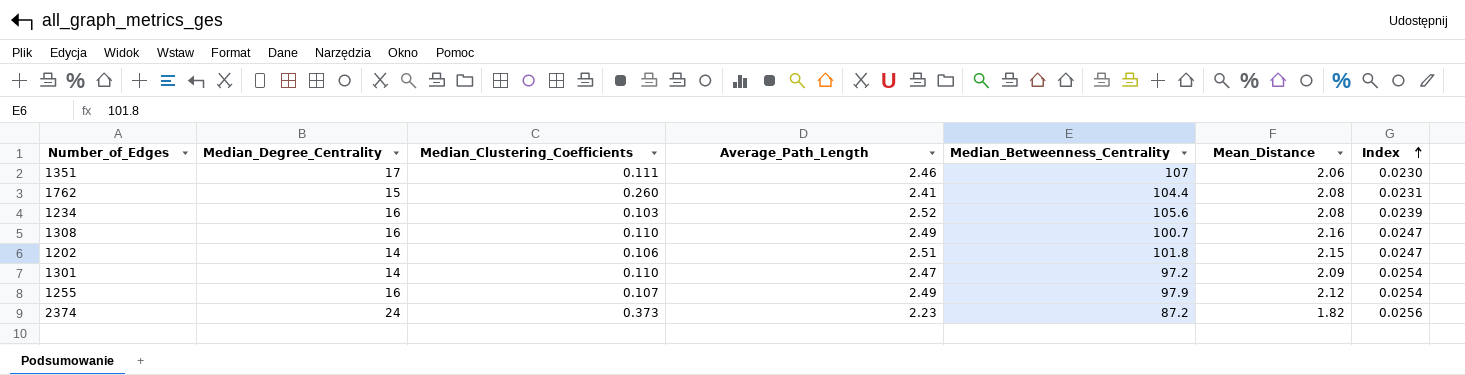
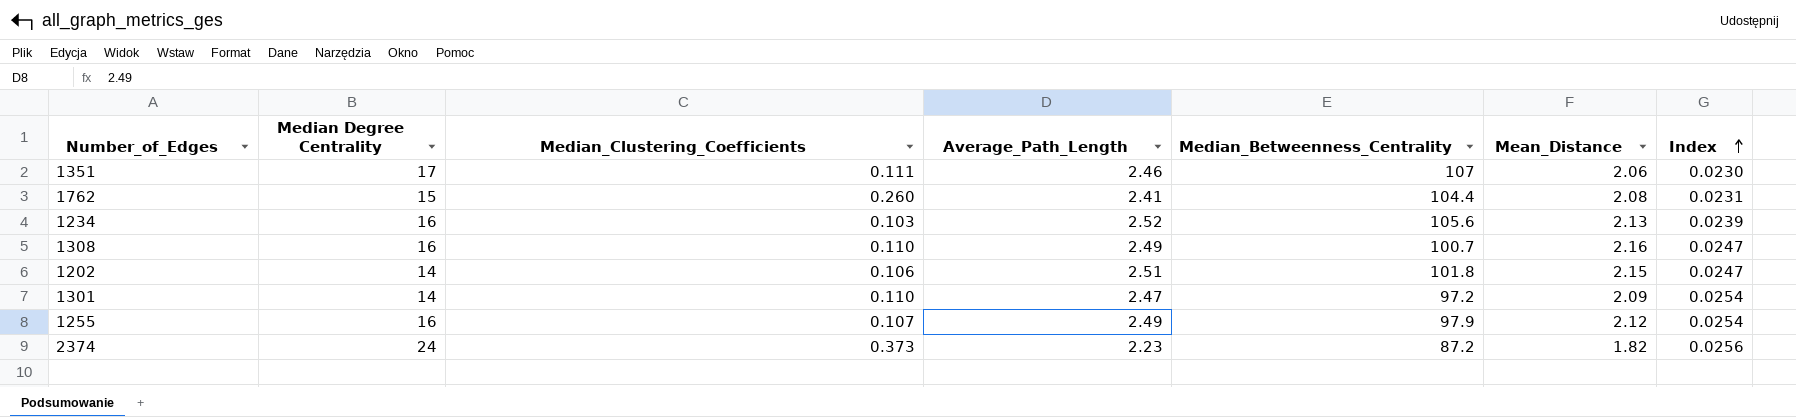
column name: Median_Degree_Centrality -> Median Degree Centrality
1234 | Mean_Distance: 2.08 -> 2.13

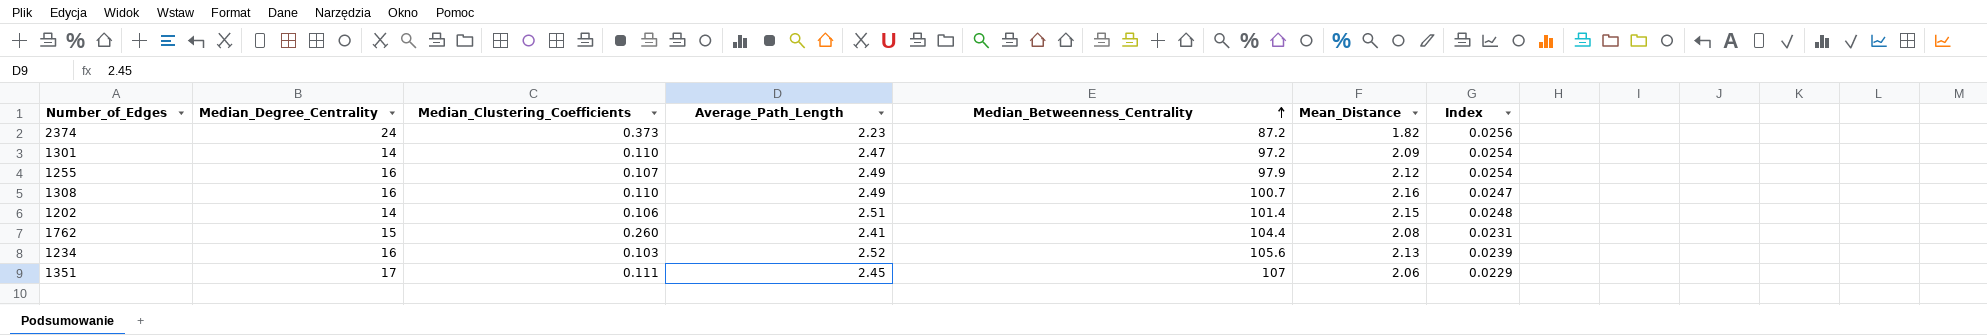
row order: Index ascending -> Median_Betweenness_Centrality ascending
column name: Median Degree Centrality -> Median_Degree_Centrality
1202 | Median_Betweenness_Centrality: 101.8 -> 101.4
1202 | Index: 0.0247 -> 0.0248
1351 | Average_Path_Length: 2.46 -> 2.45
1351 | Index: 0.0230 -> 0.0229

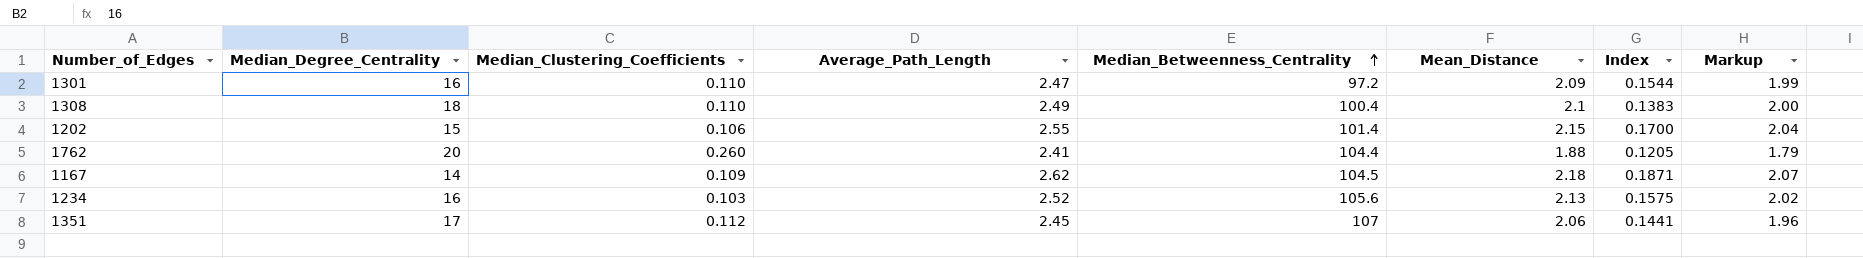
column Index | formula: [Average_Path_Length] / [Median_Betweenness_Centrality] -> [Average_Path_Length] / [Median_Degree_Centrality]
column Markup | formula: none -> [Mean_Distance] * 0.95
row 2374: 24 | 0.373 | 2.23 | 87.2 | 1.82 | 0.0256 -> none
row 1255: 16 | 0.107 | 2.49 | 97.9 | 2.12 | 0.0254 -> none
1301 | Median_Degree_Centrality: 14 -> 16
1308 | Median_Degree_Centrality: 16 -> 18
1308 | Median_Betweenness_Centrality: 100.7 -> 100.4
1308 | Mean_Distance: 2.16 -> 2.1
1202 | Median_Degree_Centrality: 14 -> 15
1202 | Average_Path_Length: 2.51 -> 2.55
1762 | Median_Degree_Centrality: 15 -> 20
1762 | Mean_Distance: 2.08 -> 1.88
row 1167: none -> 14 | 0.109 | 2.62 | 104.5 | 2.18 | 0.1871 | 2.07
1351 | Median_Clustering_Coefficients: 0.111 -> 0.112

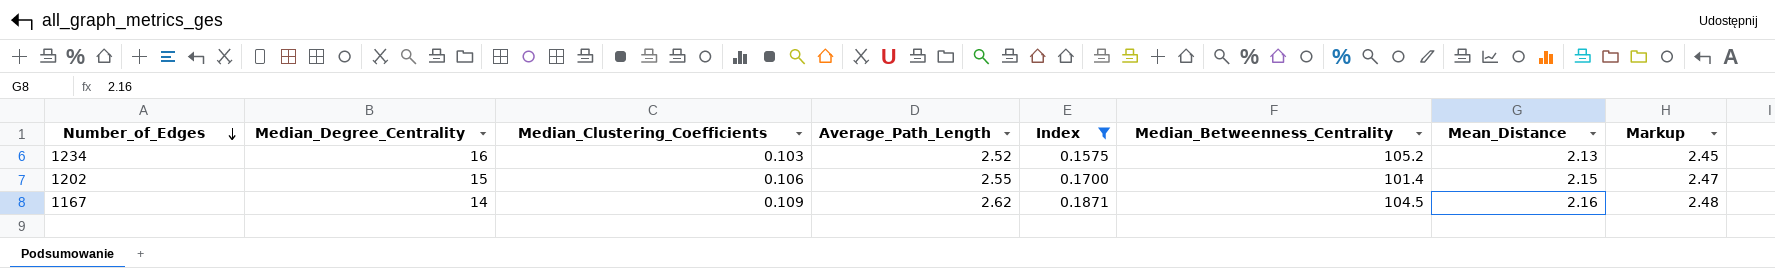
filter: none -> Index >= 0.1575
row order: Median_Betweenness_Centrality ascending -> Number_of_Edges descending
column Index | position: 7 -> 5
column Markup | formula: [Mean_Distance] * 0.95 -> [Mean_Distance] * 1.15
1234 | Median_Betweenness_Centrality: 105.6 -> 105.2
1167 | Mean_Distance: 2.18 -> 2.16

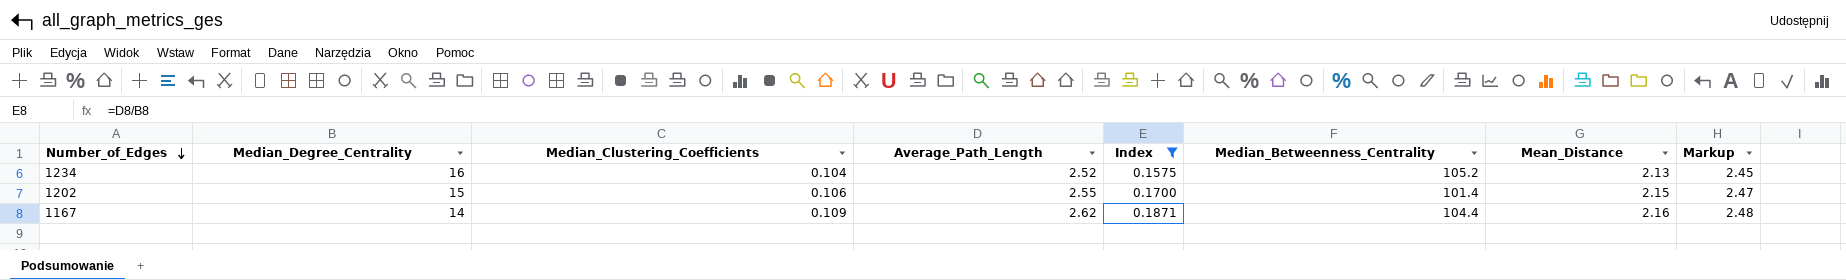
1234 | Median_Clustering_Coefficients: 0.103 -> 0.104
1167 | Median_Betweenness_Centrality: 104.5 -> 104.4

